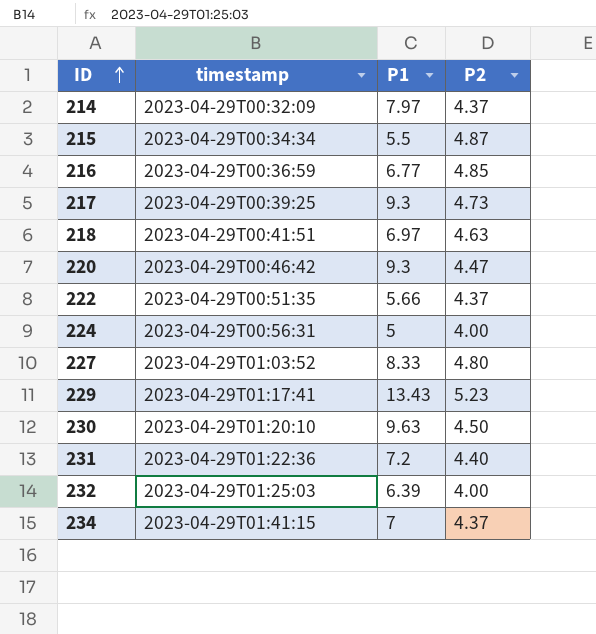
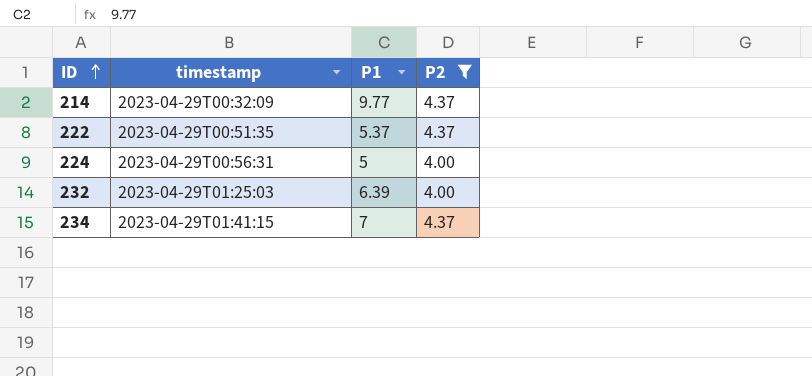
filter: none -> P2 <= 4.37
214 | P1: 7.97 -> 9.77
222 | P1: 5.66 -> 5.37

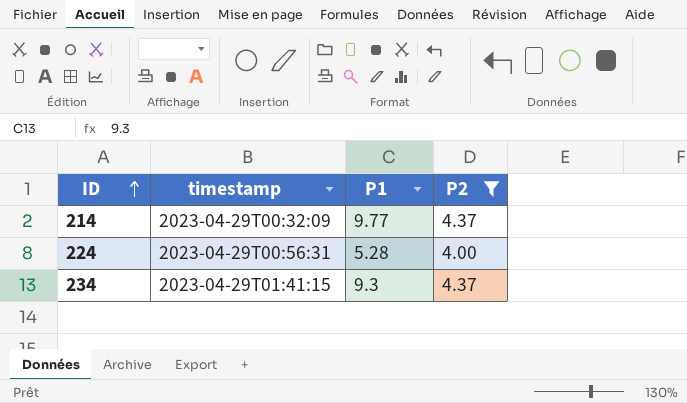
row 222: 2023-04-29T00:51:35 | 5.37 | 4.37 -> none
row 232: 2023-04-29T01:25:03 | 6.39 | 4.00 -> none
224 | P1: 5 -> 5.28
234 | P1: 7 -> 9.3

